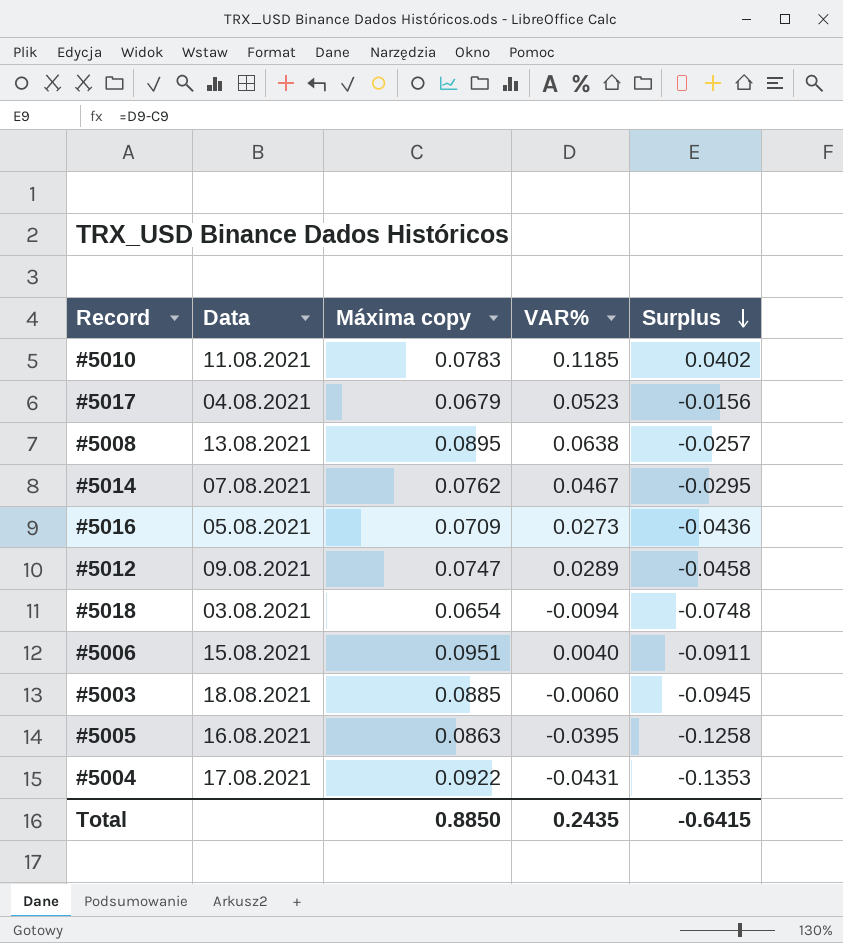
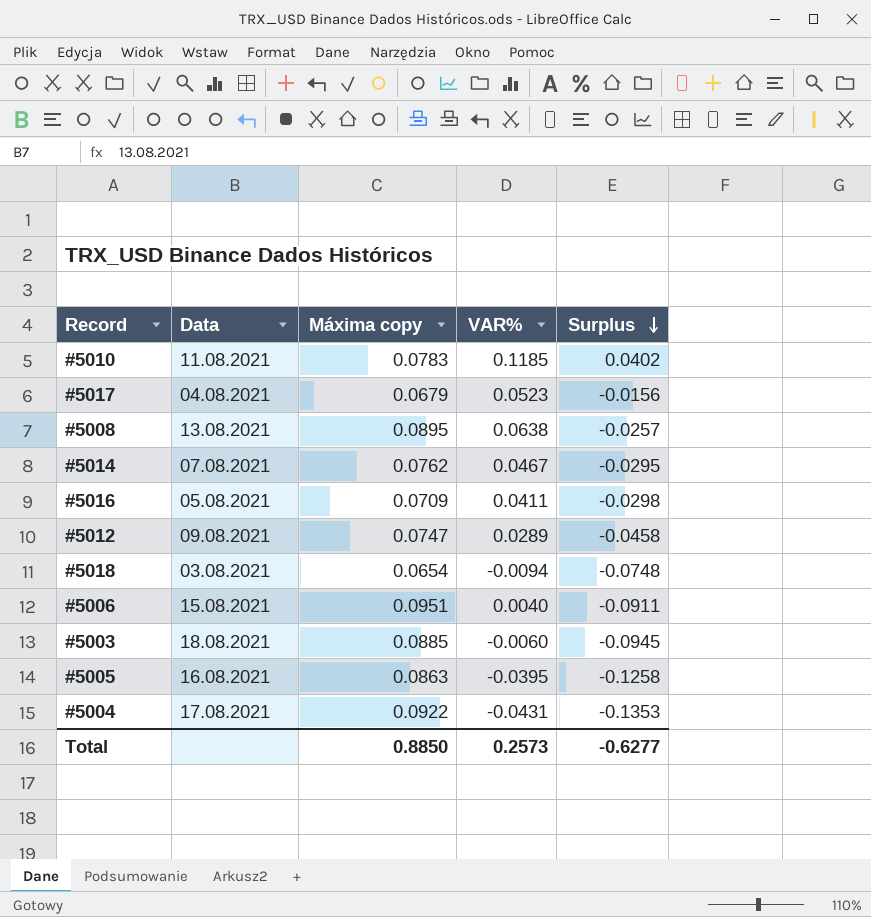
#5016 | VAR%: 0.0273 -> 0.0411
#5016 | Surplus: -0.0436 -> -0.0298
Total | VAR%: 0.2435 -> 0.2573
Total | Surplus: -0.6415 -> -0.6277

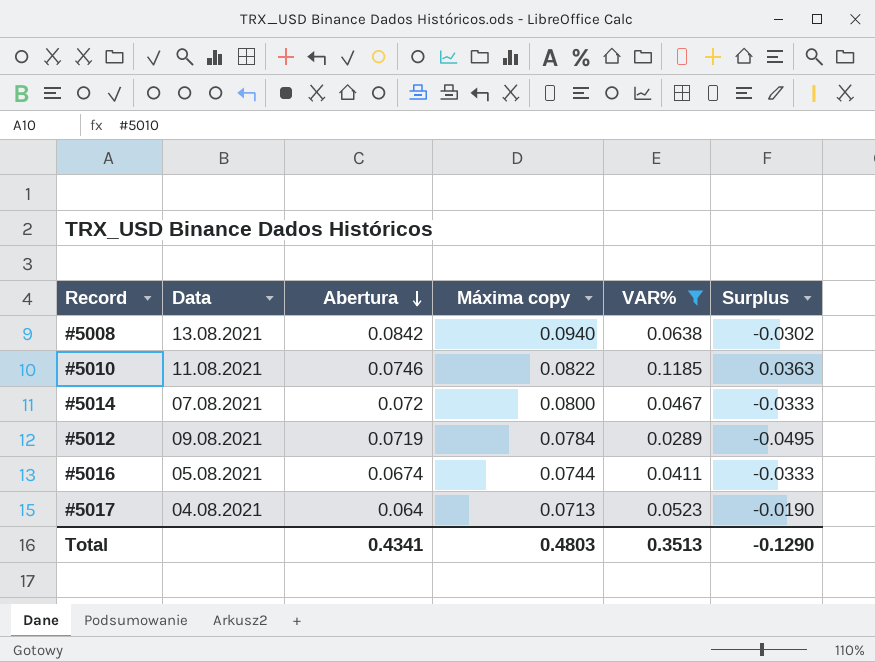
filter: none -> VAR% >= 0.0289
row order: Surplus descending -> Abertura descending
column Abertura | position: none -> 3
#5008 | Máxima copy: 0.0895 -> 0.0940
#5008 | Surplus: -0.0257 -> -0.0302
#5010 | Máxima copy: 0.0783 -> 0.0822
#5010 | Surplus: 0.0402 -> 0.0363
#5014 | Máxima copy: 0.0762 -> 0.0800
#5014 | Surplus: -0.0295 -> -0.0333
#5012 | Máxima copy: 0.0747 -> 0.0784
#5012 | Surplus: -0.0458 -> -0.0495
#5016 | Máxima copy: 0.0709 -> 0.0744
#5016 | Surplus: -0.0298 -> -0.0333
#5017 | Máxima copy: 0.0679 -> 0.0713
#5017 | Surplus: -0.0156 -> -0.0190
Total | Máxima copy: 0.8850 -> 0.4803
Total | VAR%: 0.2573 -> 0.3513
Total | Surplus: -0.6277 -> -0.1290

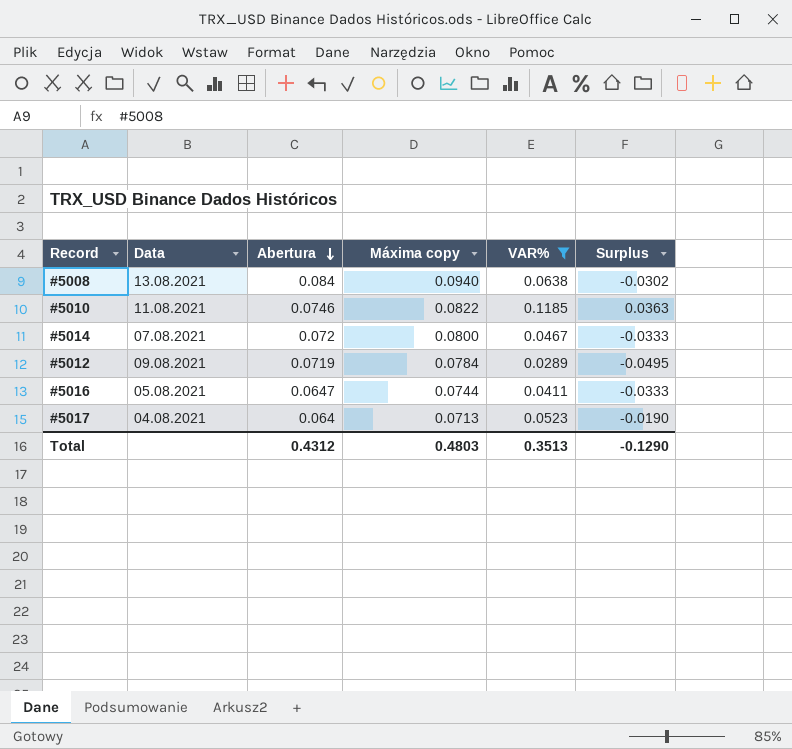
#5008 | Abertura: 0.0842 -> 0.084
#5016 | Abertura: 0.0674 -> 0.0647
Total | Abertura: 0.4341 -> 0.4312

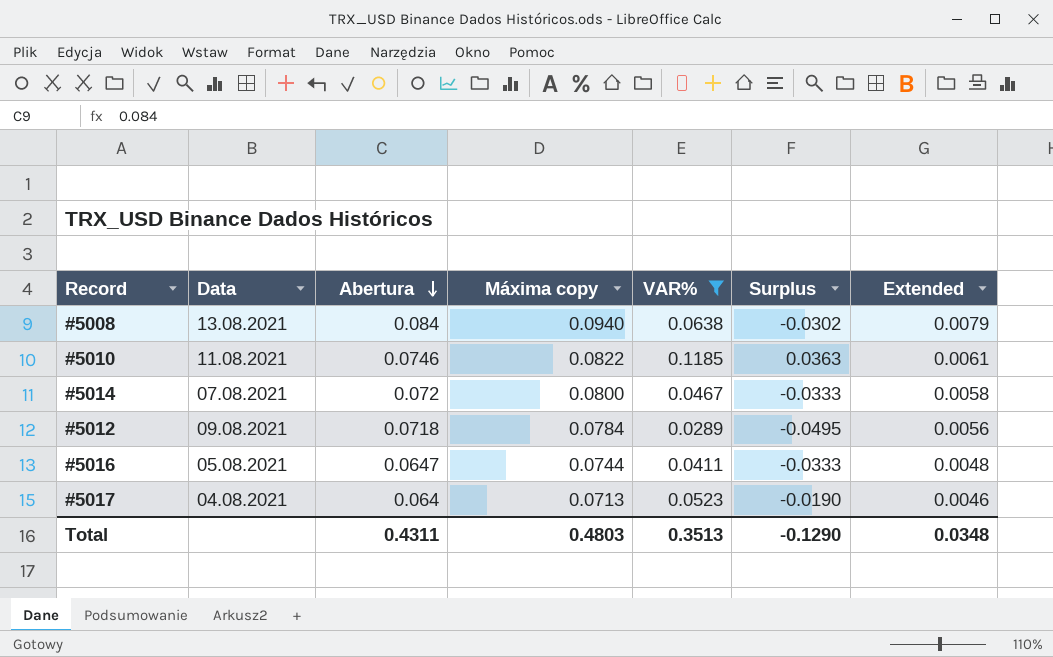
column Extended | formula: none -> [Abertura] * [Máxima copy]
#5012 | Abertura: 0.0719 -> 0.0718
Total | Abertura: 0.4312 -> 0.4311

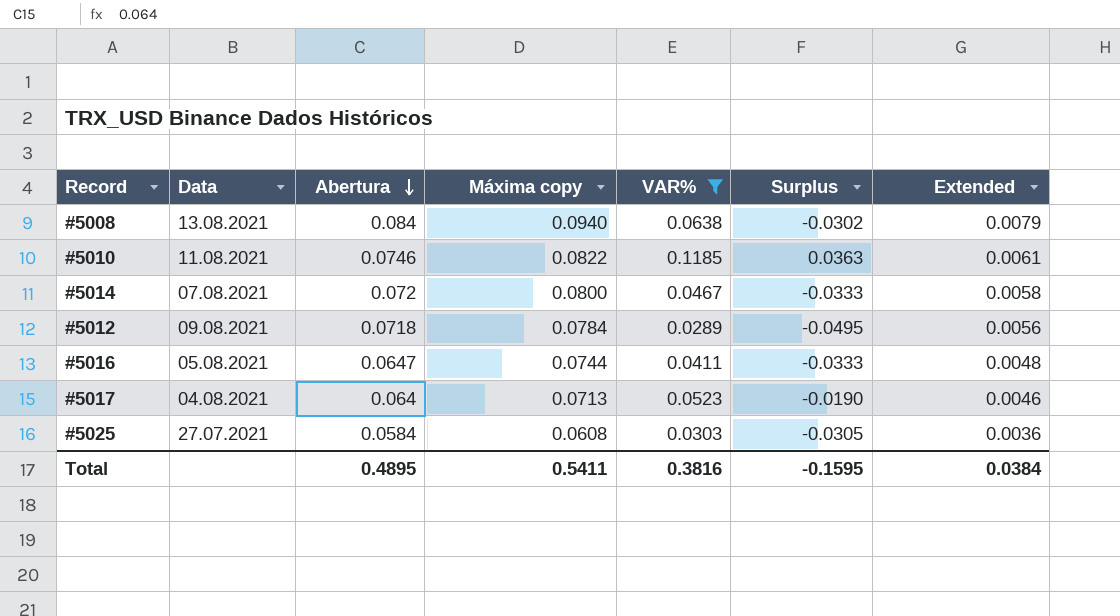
row #5025: none -> 27.07.2021 | 0.0584 | 0.0608 | 0.0303 | -0.0305 | 0.0036
Total | Abertura: 0.4311 -> 0.4895
Total | Máxima copy: 0.4803 -> 0.5411
Total | VAR%: 0.3513 -> 0.3816
Total | Surplus: -0.1290 -> -0.1595
Total | Extended: 0.0348 -> 0.0384

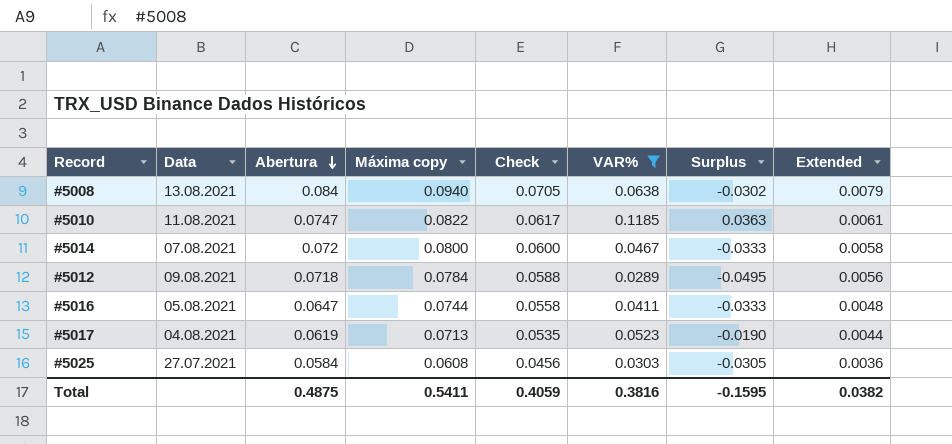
column Check | formula: none -> [Máxima copy] * 0.75
#5010 | Abertura: 0.0746 -> 0.0747
#5017 | Abertura: 0.064 -> 0.0619
#5017 | Extended: 0.0046 -> 0.0044
Total | Abertura: 0.4895 -> 0.4875
Total | Extended: 0.0384 -> 0.0382

